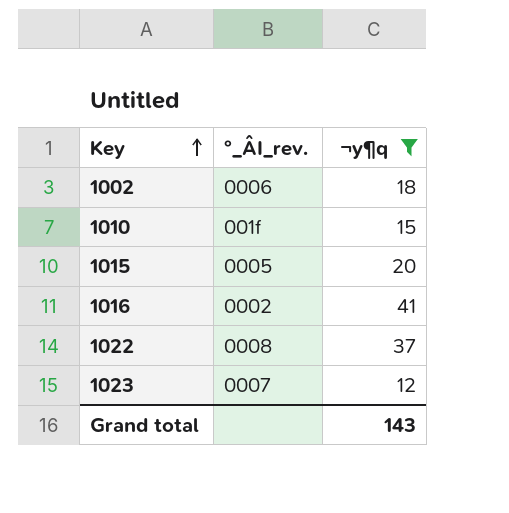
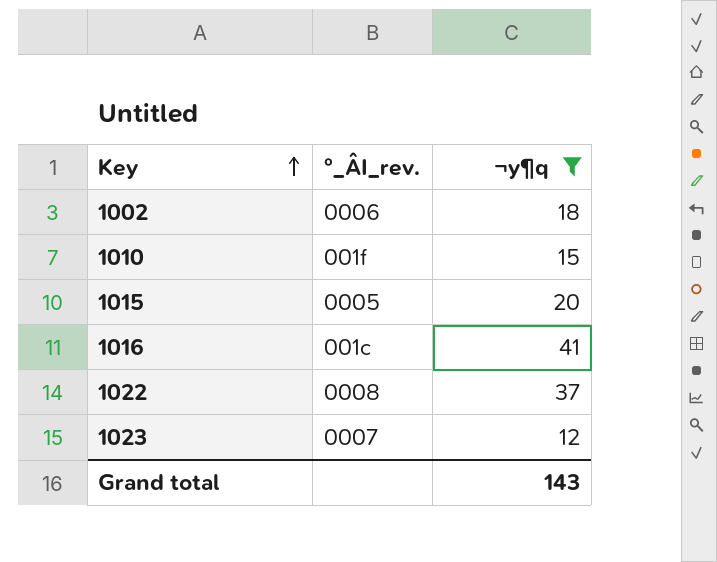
1016 | °_ÂI_rev.: 0002 -> 001c

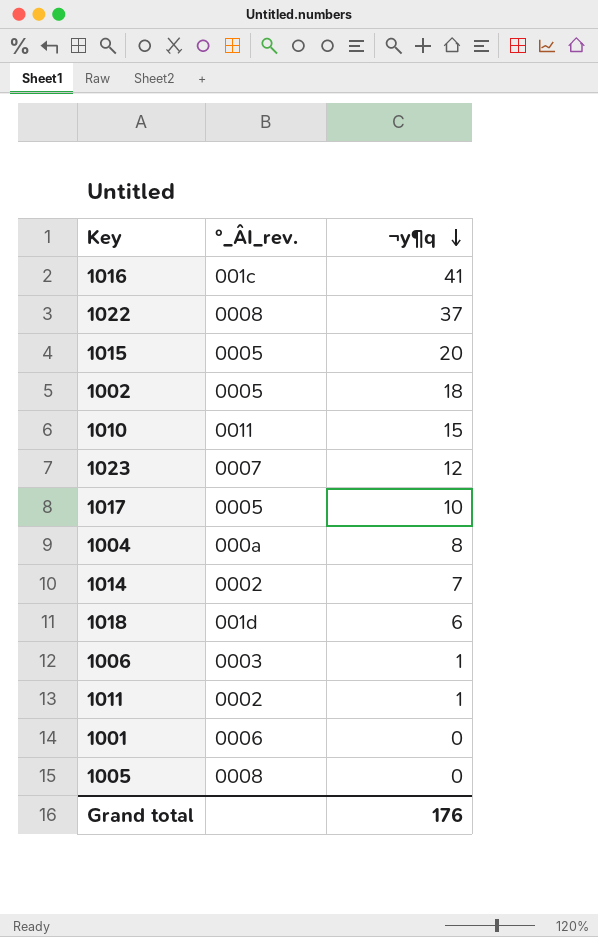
filter: ¬y¶q >= 12 -> none
row order: Key ascending -> ¬y¶q descending
1002 | °_ÂI_rev.: 0006 -> 0005
1010 | °_ÂI_rev.: 001f -> 0011
Grand total | ¬y¶q: 143 -> 176

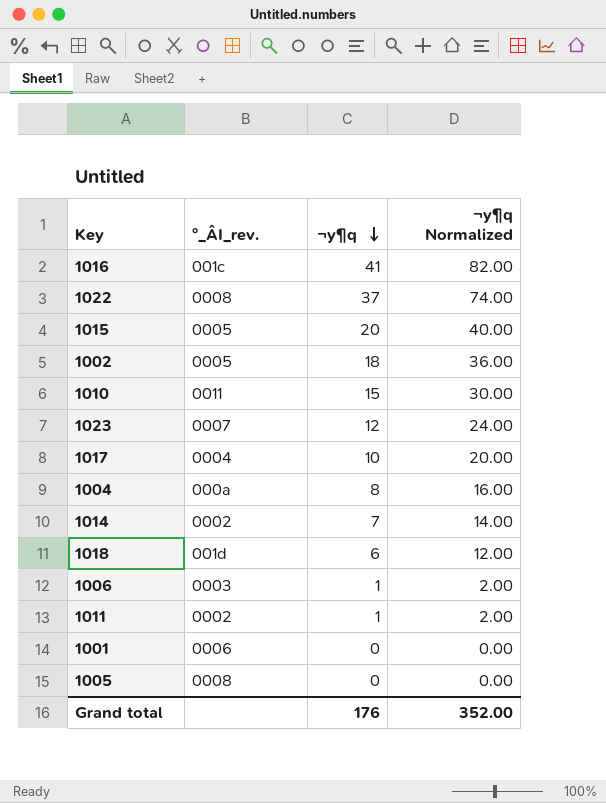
column ¬y¶q Normalized | formula: none -> [¬y¶q] * 2
1017 | °_ÂI_rev.: 0005 -> 0004

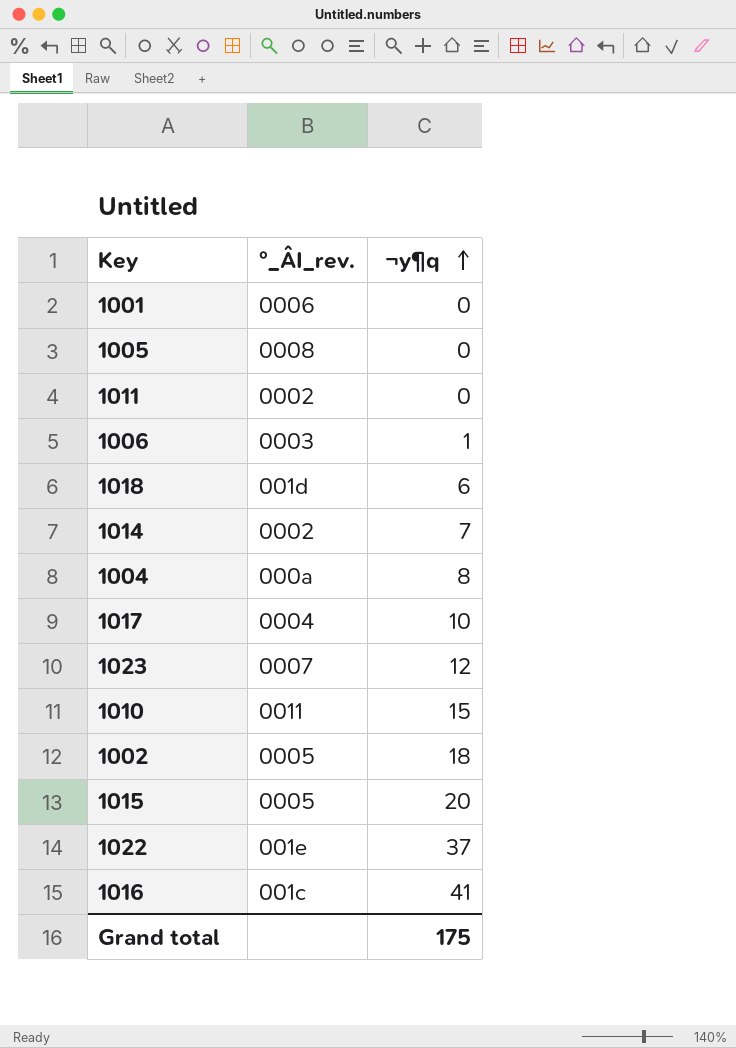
row order: ¬y¶q descending -> ¬y¶q ascending
column ¬y¶q Normalized | formula: [¬y¶q] * 2 -> none
1011 | ¬y¶q: 1 -> 0
1022 | °_ÂI_rev.: 0008 -> 001e
Grand total | ¬y¶q: 176 -> 175

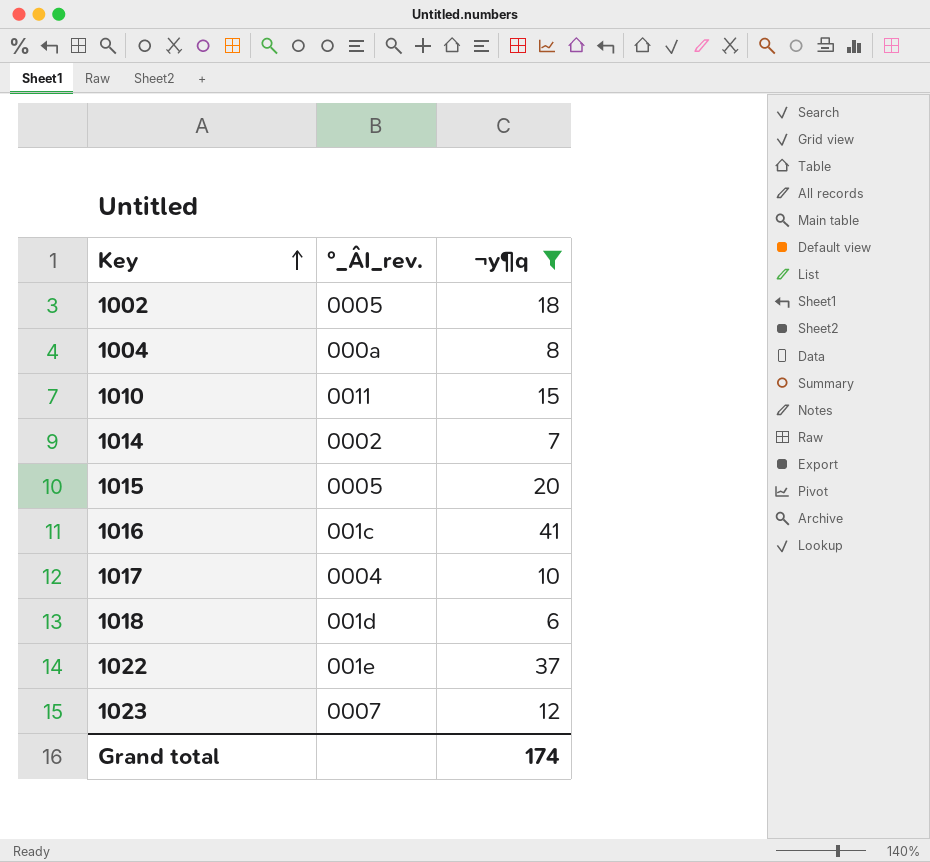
filter: none -> ¬y¶q >= 6
row order: ¬y¶q ascending -> Key ascending
Grand total | ¬y¶q: 175 -> 174

